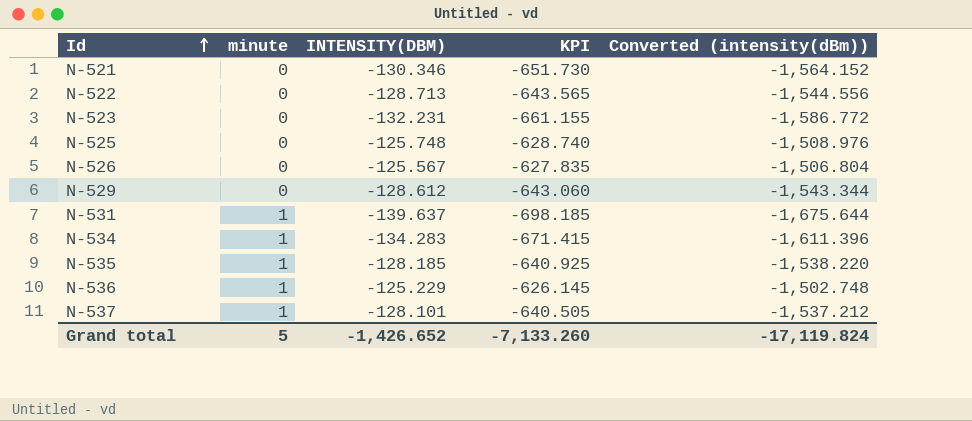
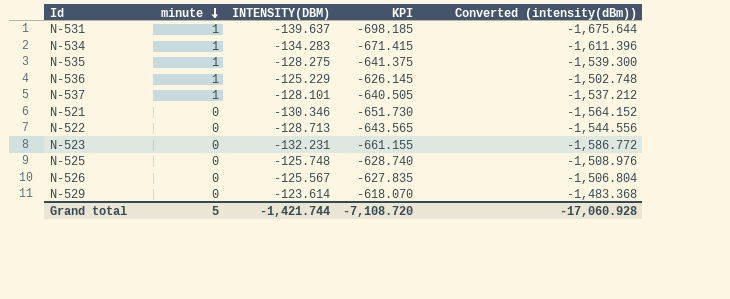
row order: Id ascending -> minute descending
N-535 | INTENSITY(DBM): -128.185 -> -128.275
N-535 | KPI: -640.925 -> -641.375
N-535 | Converted (intensity(dBm)): -1,538.220 -> -1,539.300
N-529 | INTENSITY(DBM): -128.612 -> -123.614
N-529 | KPI: -643.060 -> -618.070
N-529 | Converted (intensity(dBm)): -1,543.344 -> -1,483.368
Grand total | INTENSITY(DBM): -1,426.652 -> -1,421.744
Grand total | KPI: -7,133.260 -> -7,108.720
Grand total | Converted (intensity(dBm)): -17,119.824 -> -17,060.928

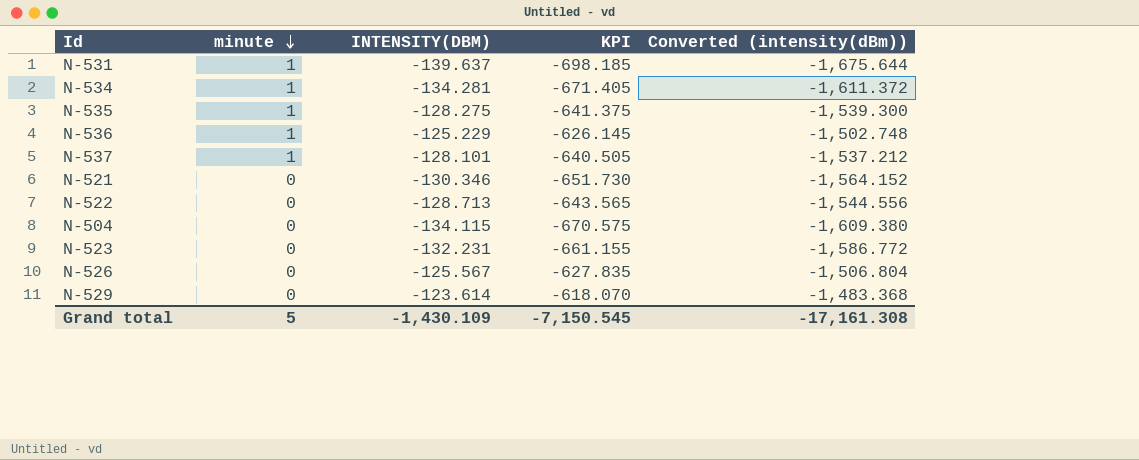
row N-525: 0 | -125.748 | -628.740 | -1,508.976 -> none
N-534 | INTENSITY(DBM): -134.283 -> -134.281
N-534 | KPI: -671.415 -> -671.405
N-534 | Converted (intensity(dBm)): -1,611.396 -> -1,611.372
row N-504: none -> 0 | -134.115 | -670.575 | -1,609.380
Grand total | INTENSITY(DBM): -1,421.744 -> -1,430.109
Grand total | KPI: -7,108.720 -> -7,150.545
Grand total | Converted (intensity(dBm)): -17,060.928 -> -17,161.308

